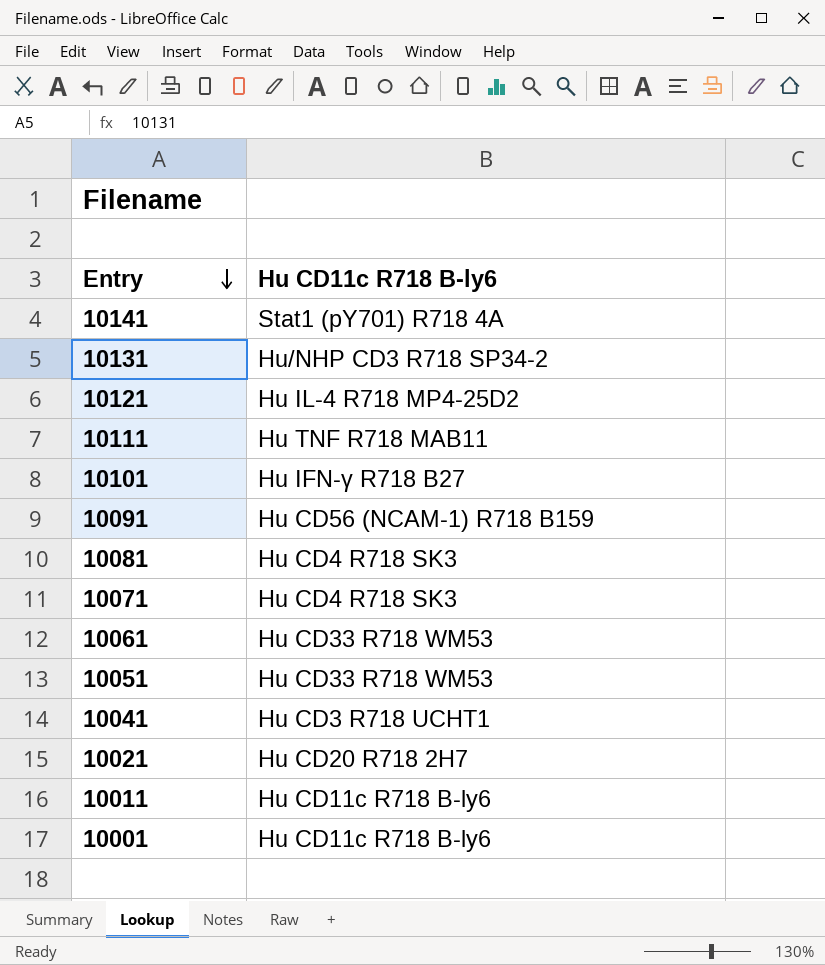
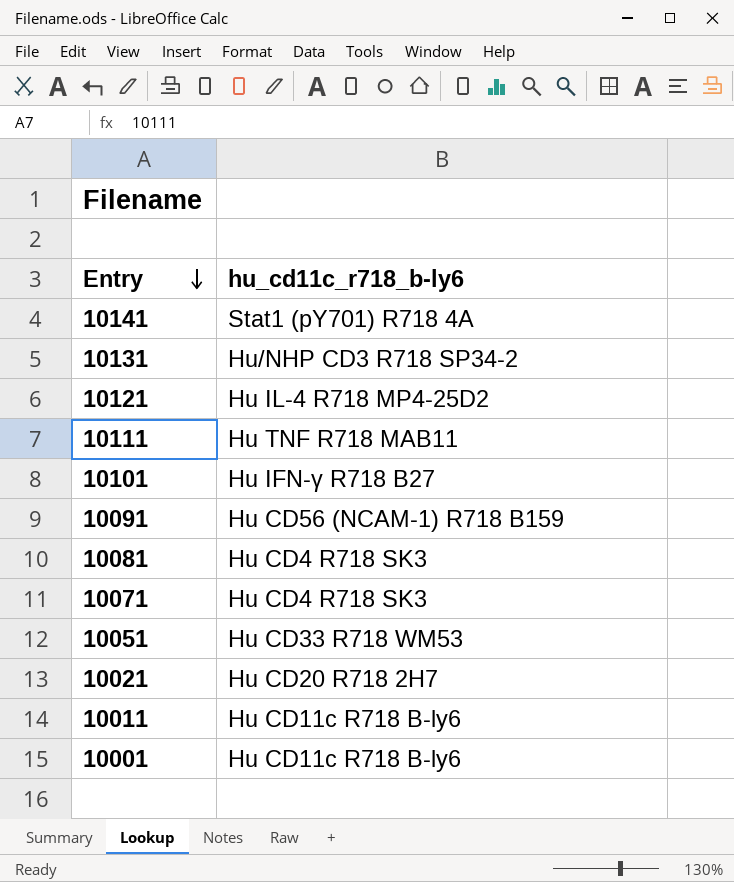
column name: Hu CD11c R718 B-ly6 -> hu_cd11c_r718_b-ly6
row 10061: Hu CD33 R718 WM53 -> none
row 10041: Hu CD3 R718 UCHT1 -> none

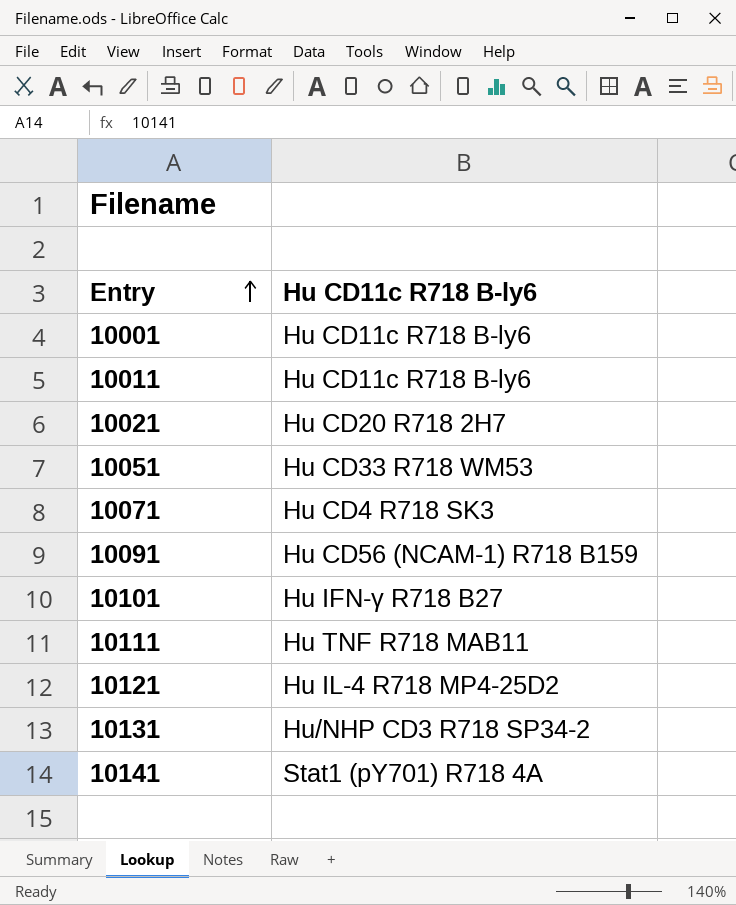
row order: Entry descending -> Entry ascending
column name: hu_cd11c_r718_b-ly6 -> Hu CD11c R718 B-ly6
row 10081: Hu CD4 R718 SK3 -> none

